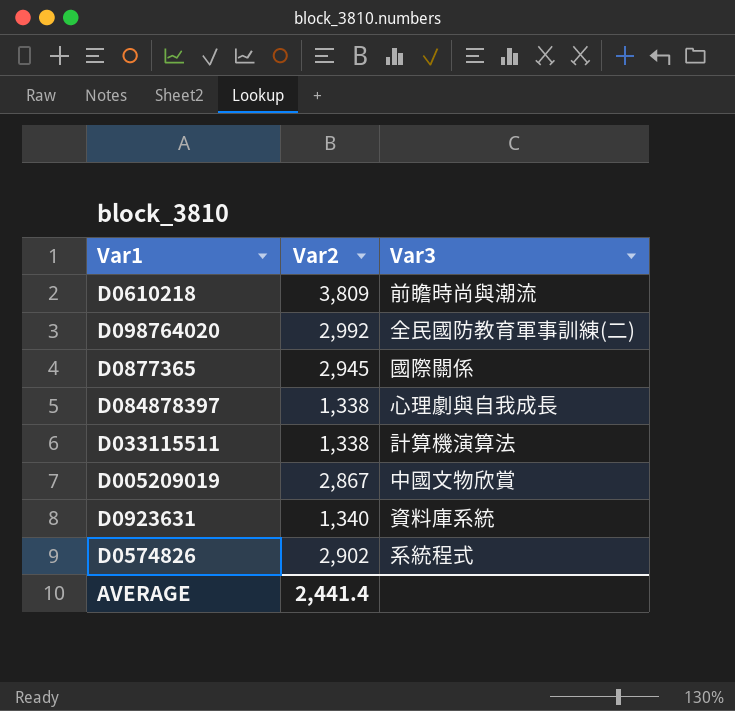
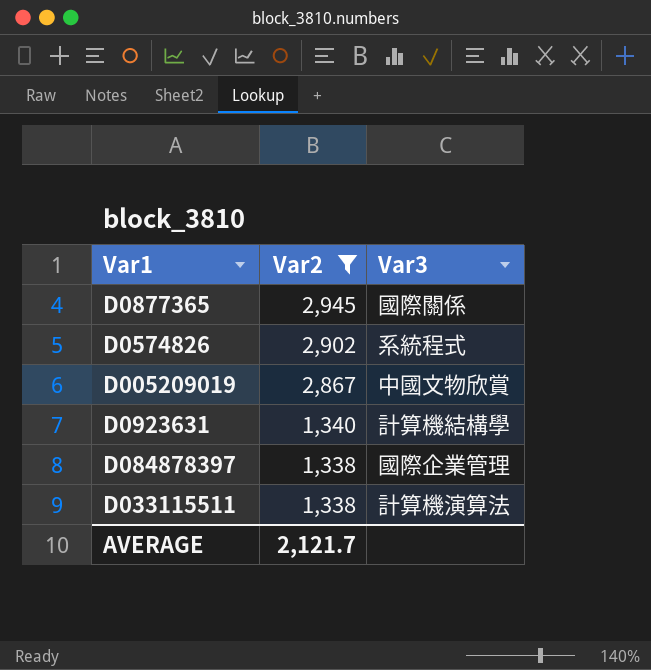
filter: none -> Var2 <= 2,945
row order: none -> Var2 descending
D0923631 | Var3: 資料庫系統 -> 計算機結構學
D084878397 | Var3: 心理劇與自我成長 -> 國際企業管理
AVERAGE | Var2: 2,441.4 -> 2,121.7

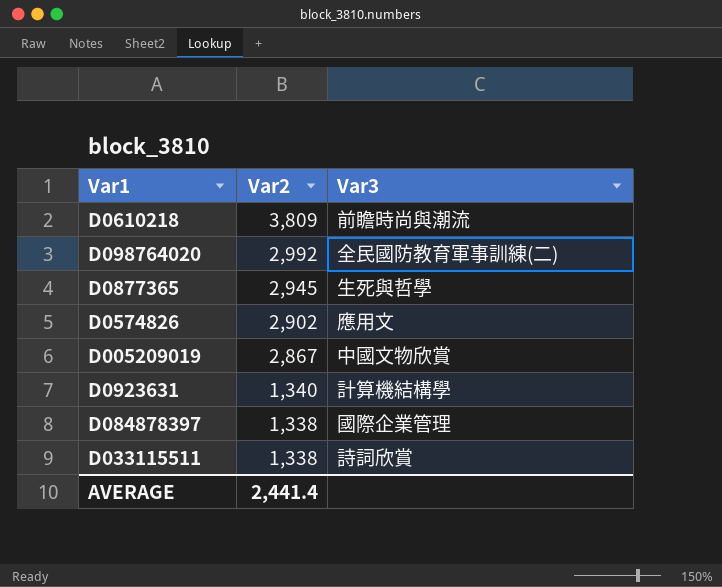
filter: Var2 <= 2,945 -> none
D0877365 | Var3: 國際關係 -> 生死與哲學
D0574826 | Var3: 系統程式 -> 應用文
D033115511 | Var3: 計算機演算法 -> 詩詞欣賞
AVERAGE | Var2: 2,121.7 -> 2,441.4

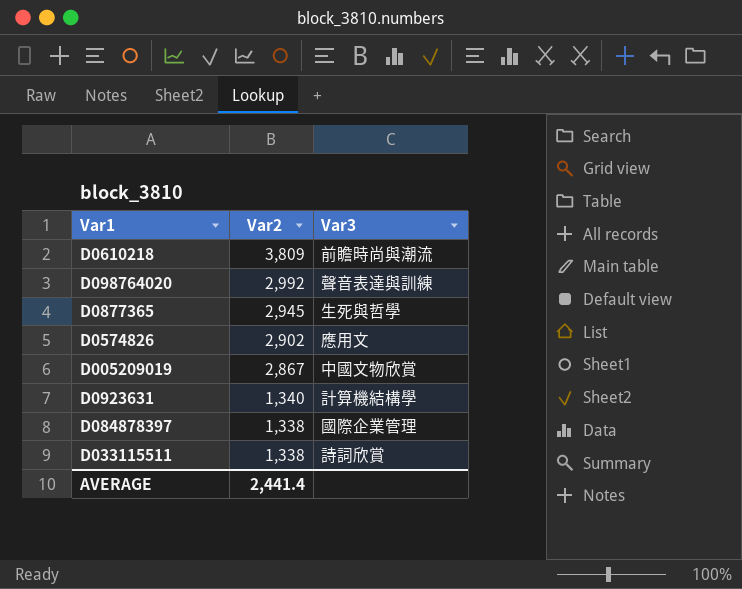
D098764020 | Var3: 全民國防教育軍事訓練(二) -> 聲音表達與訓練

